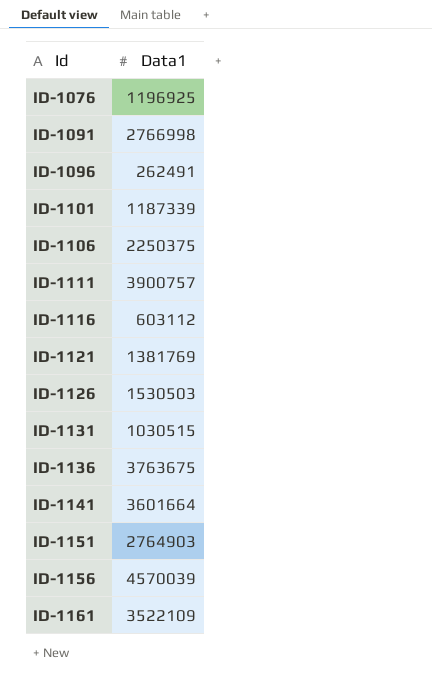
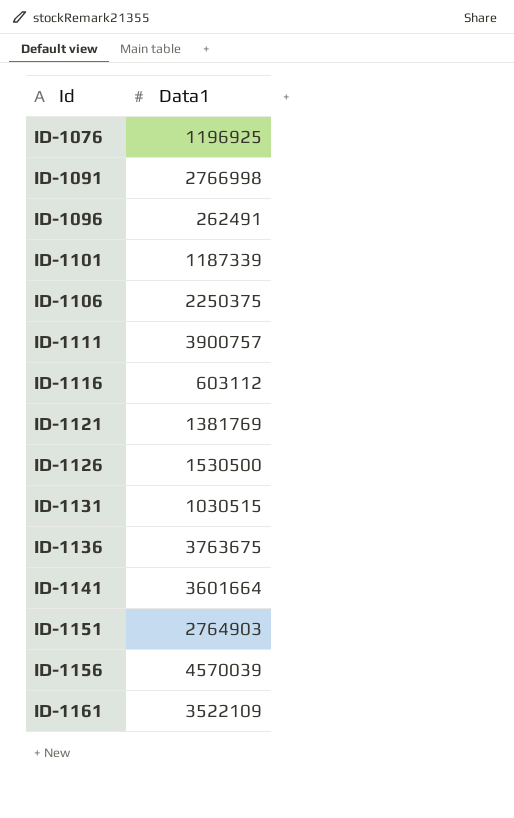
ID-1126 | Data1: 1530503 -> 1530500

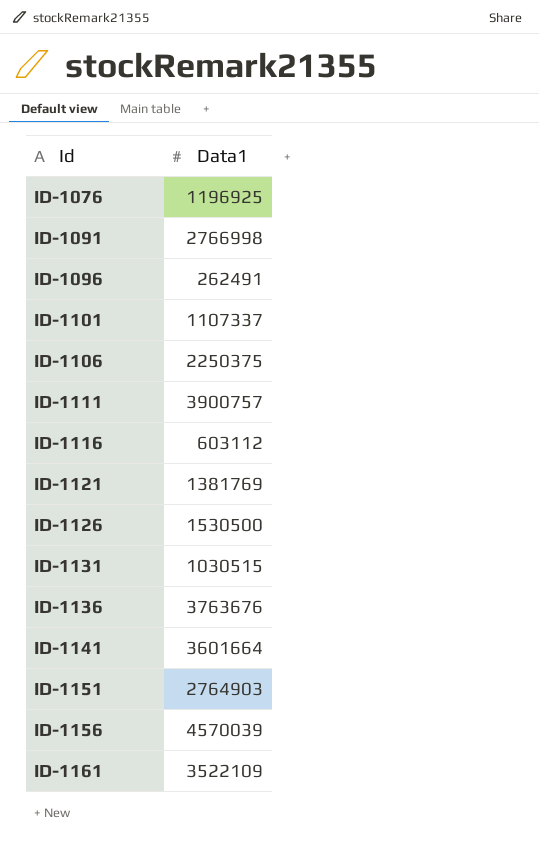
ID-1101 | Data1: 1187339 -> 1107337
ID-1136 | Data1: 3763675 -> 3763676

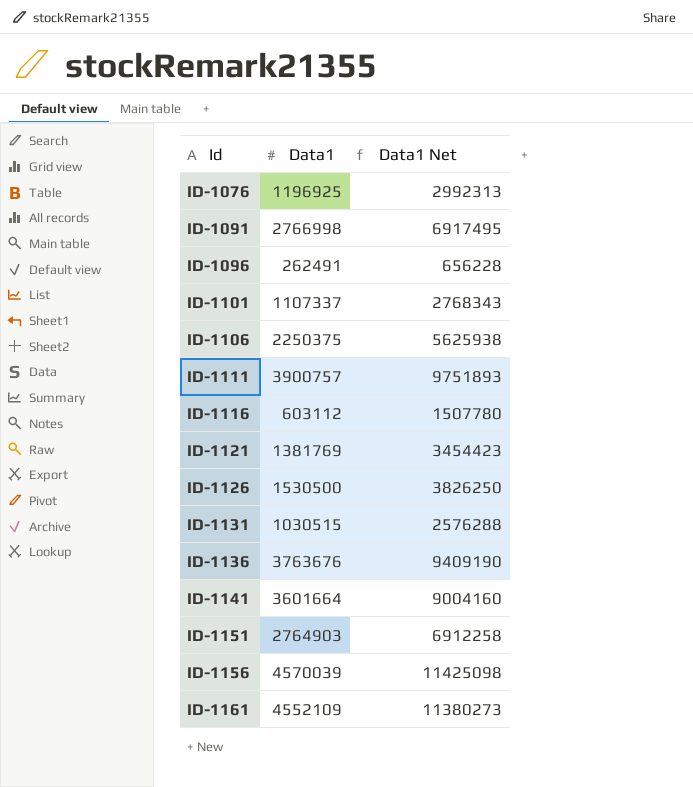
column Data1 Net | formula: none -> [Data1] * 2.5
ID-1161 | Data1: 3522109 -> 4552109

